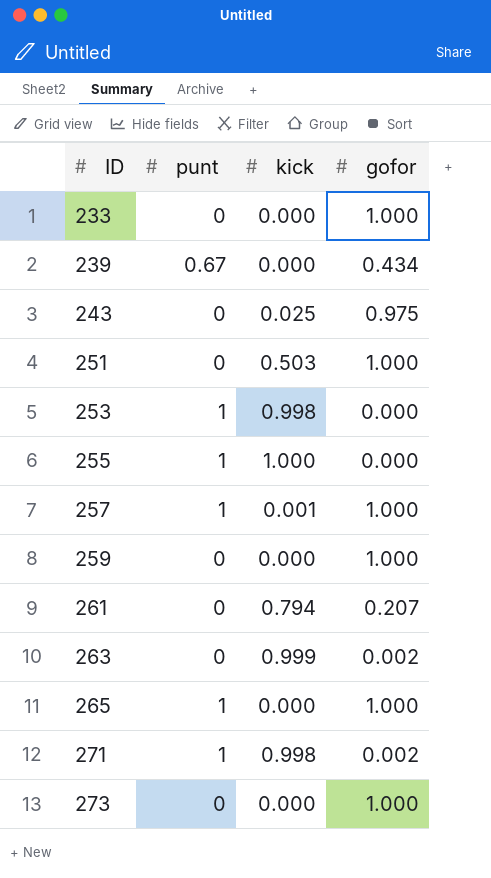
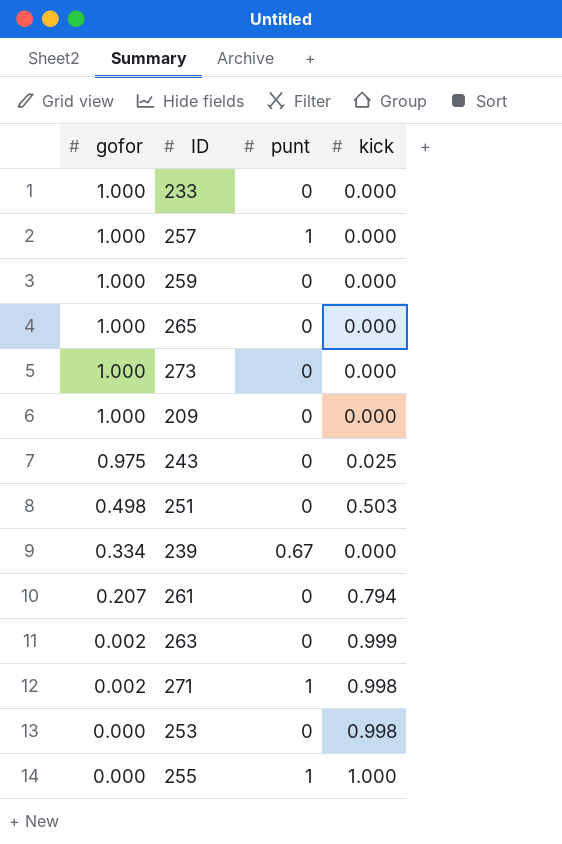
row order: ID ascending -> gofor descending
column gofor | position: 4 -> 1
257 | kick: 0.001 -> 0.000
265 | punt: 1 -> 0
row 209: none -> 1.000 | 0 | 0.000
251 | gofor: 1.000 -> 0.498
239 | gofor: 0.434 -> 0.334
253 | punt: 1 -> 0

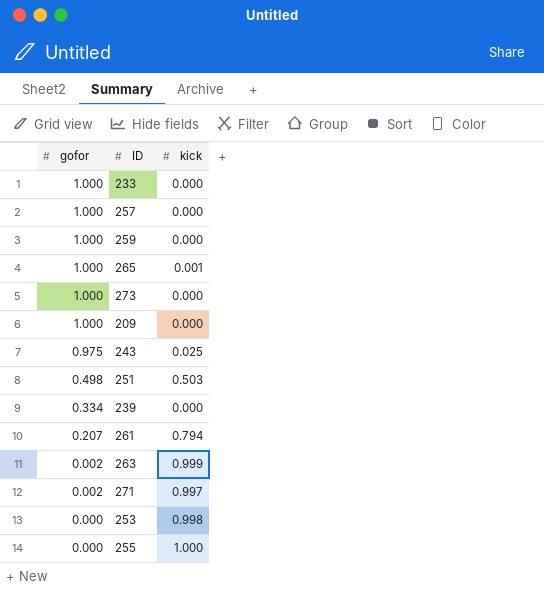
column punt | position: 3 -> none
265 | kick: 0.000 -> 0.001
271 | kick: 0.998 -> 0.997

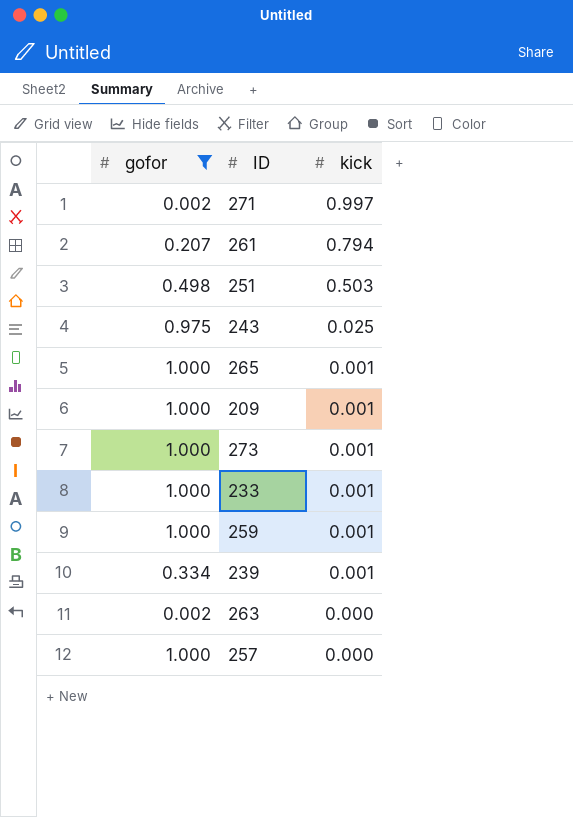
filter: none -> gofor != 0.000
row order: gofor descending -> kick descending
209 | kick: 0.000 -> 0.001
273 | kick: 0.000 -> 0.001
233 | kick: 0.000 -> 0.001
259 | kick: 0.000 -> 0.001
239 | kick: 0.000 -> 0.001
263 | kick: 0.999 -> 0.000

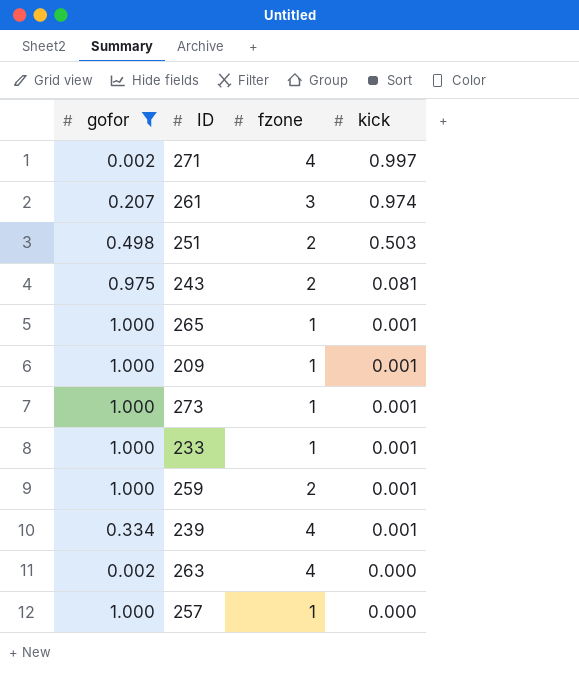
column fzone | position: none -> 3
261 | kick: 0.794 -> 0.974
243 | kick: 0.025 -> 0.081

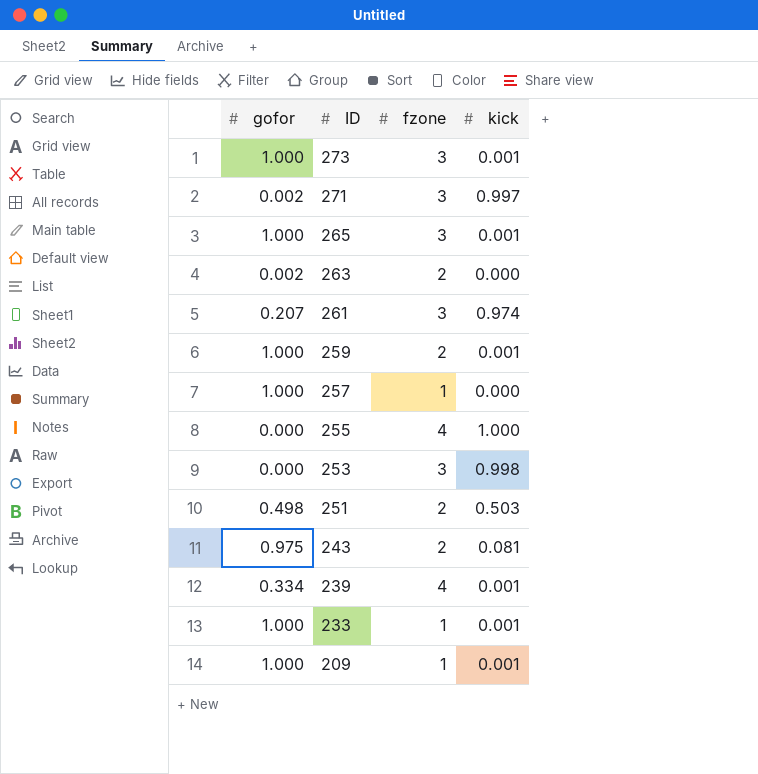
filter: gofor != 0.000 -> none
row order: kick descending -> ID descending
273 | fzone: 1 -> 3
271 | fzone: 4 -> 3
265 | fzone: 1 -> 3
263 | fzone: 4 -> 2

